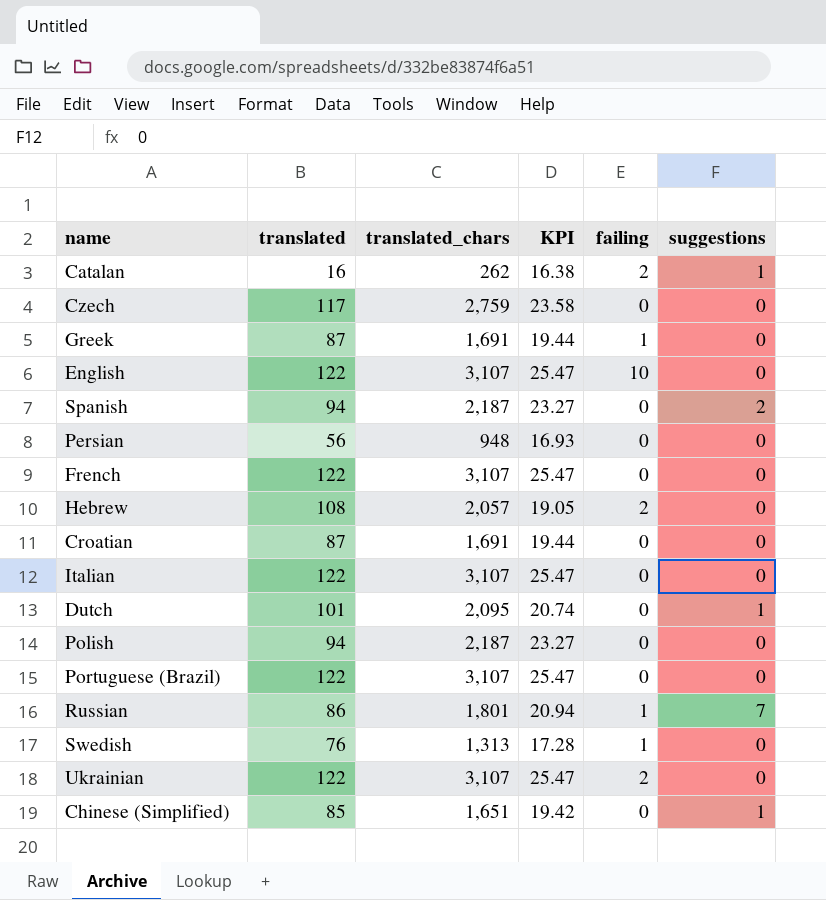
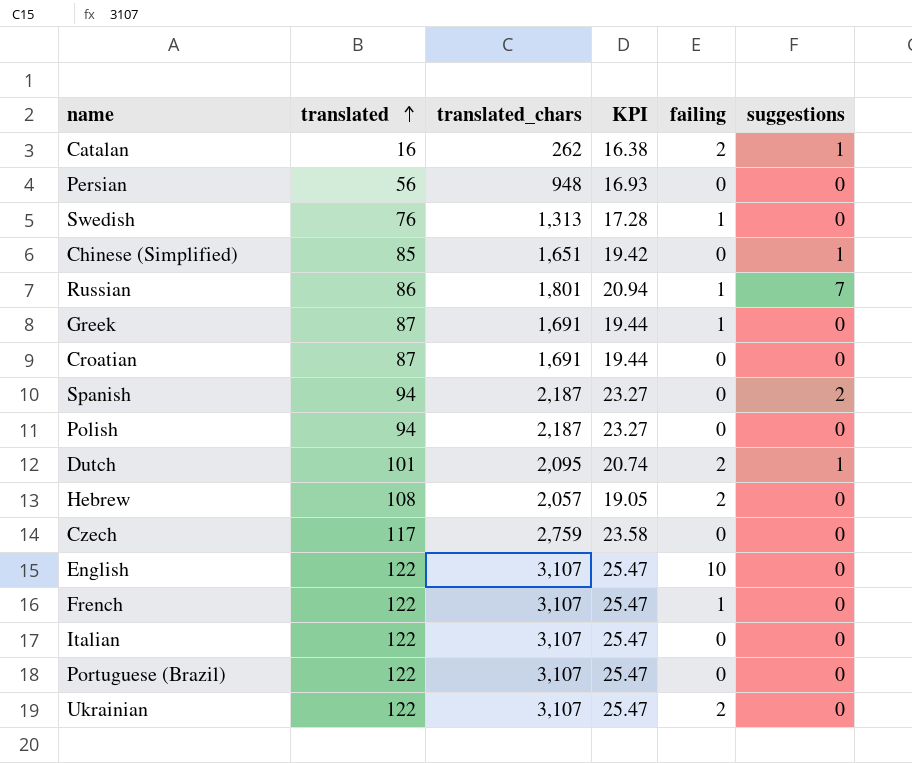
row order: none -> translated ascending
Dutch | failing: 0 -> 2
French | failing: 0 -> 1

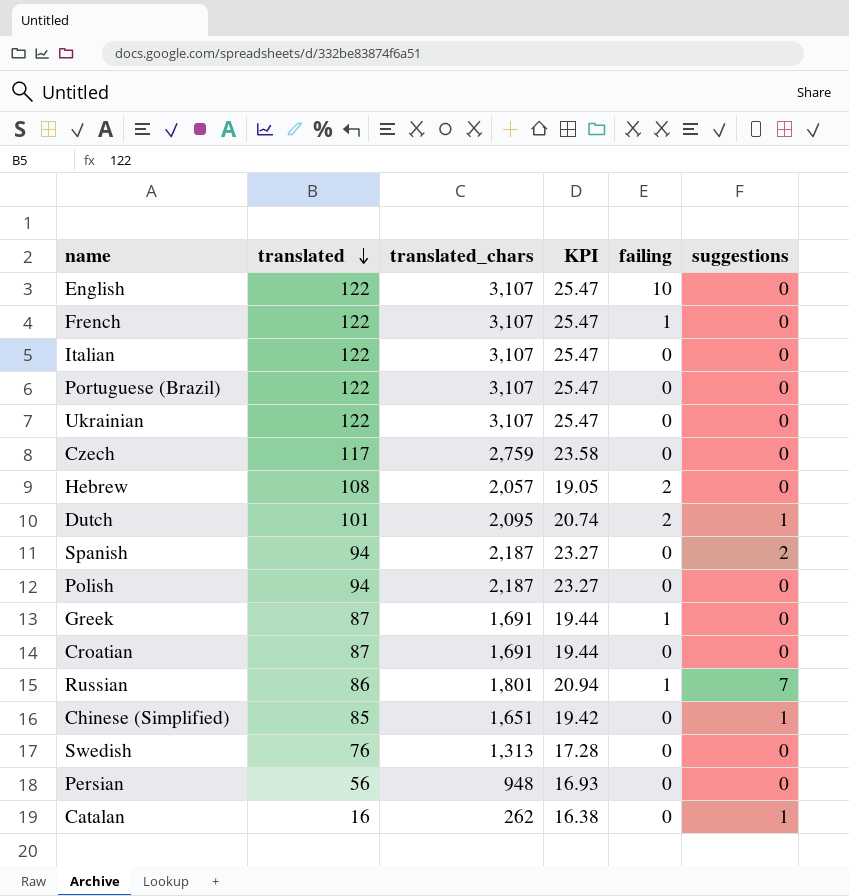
row order: translated ascending -> translated descending
Ukrainian | failing: 2 -> 0
Swedish | failing: 1 -> 0
Catalan | failing: 2 -> 0

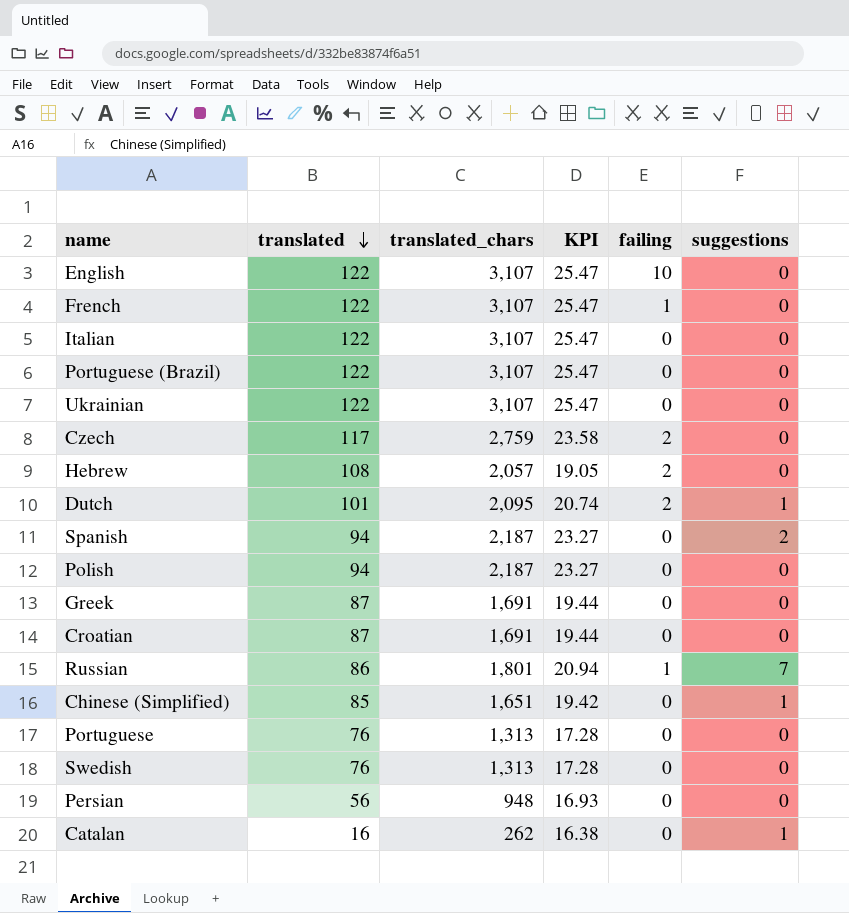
Czech | failing: 0 -> 2
Greek | failing: 1 -> 0
row Portuguese: none -> 76 | 1,313 | 17.28 | 0 | 0

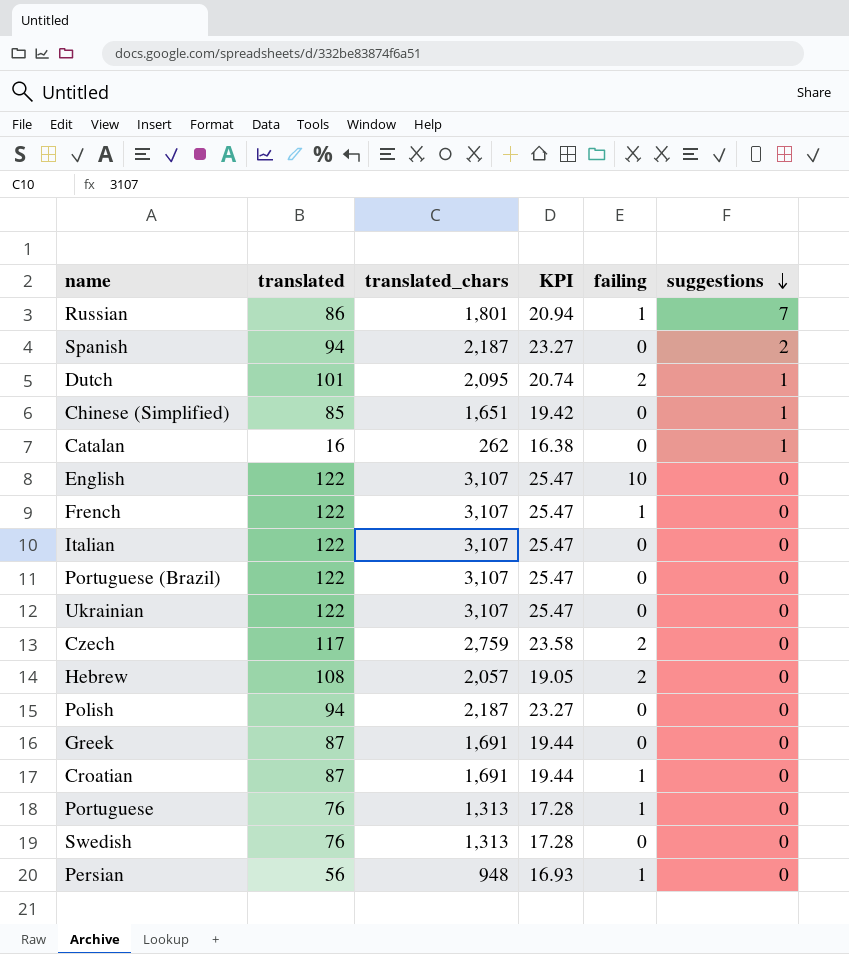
row order: translated descending -> suggestions descending
Croatian | failing: 0 -> 1
Portuguese | failing: 0 -> 1
Persian | failing: 0 -> 1

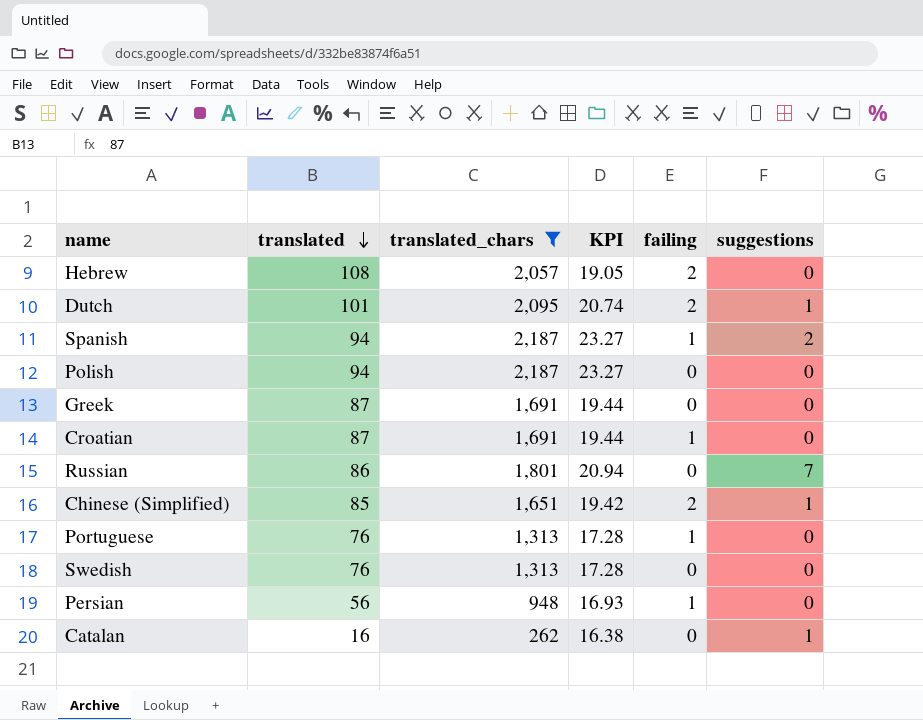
filter: none -> translated_chars <= 2,187
row order: suggestions descending -> translated descending
Spanish | failing: 0 -> 1
Russian | failing: 1 -> 0
Chinese (Simplified) | failing: 0 -> 2

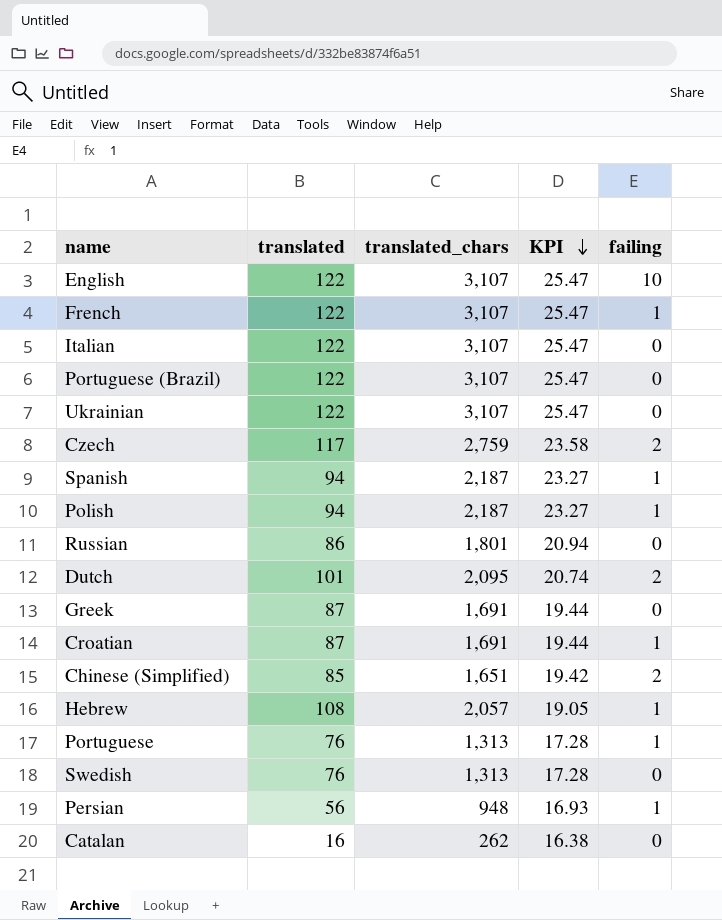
filter: translated_chars <= 2,187 -> none
row order: translated descending -> KPI descending
column suggestions | position: 6 -> none
Polish | failing: 0 -> 1
Hebrew | failing: 2 -> 1

